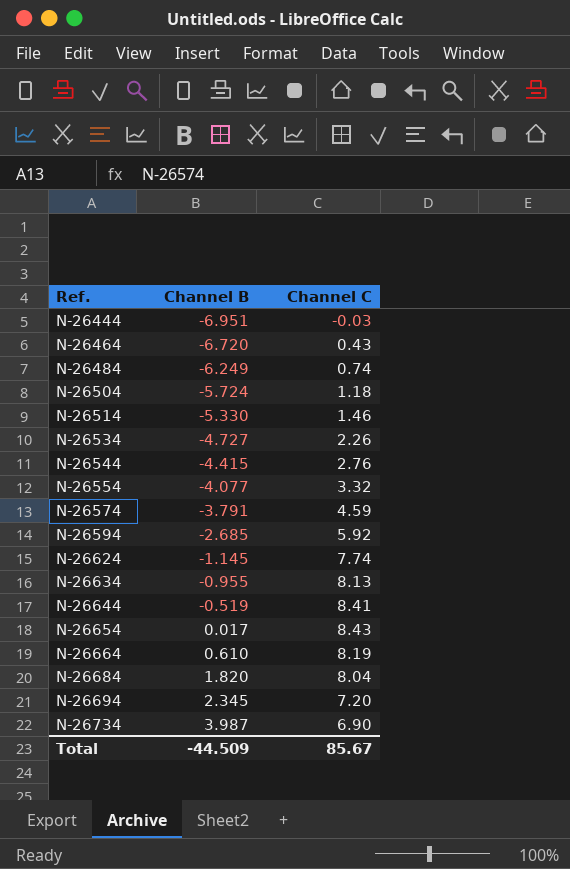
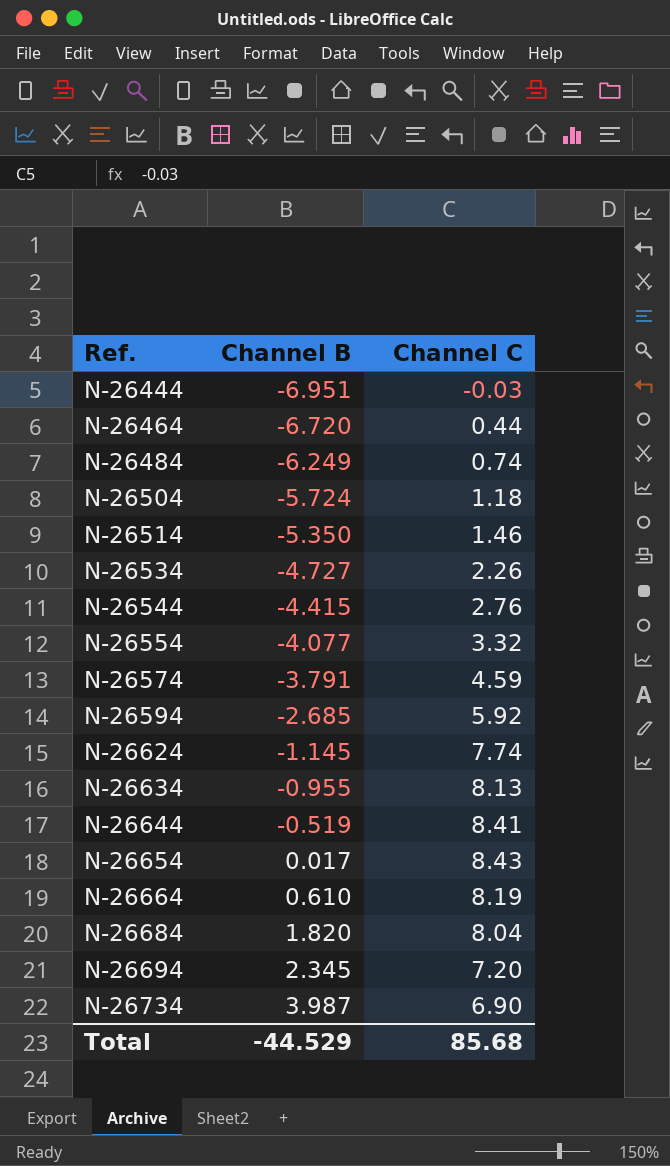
N-26464 | Channel C: 0.43 -> 0.44
N-26514 | Channel B: -5.330 -> -5.350
Total | Channel B: -44.509 -> -44.529
Total | Channel C: 85.67 -> 85.68

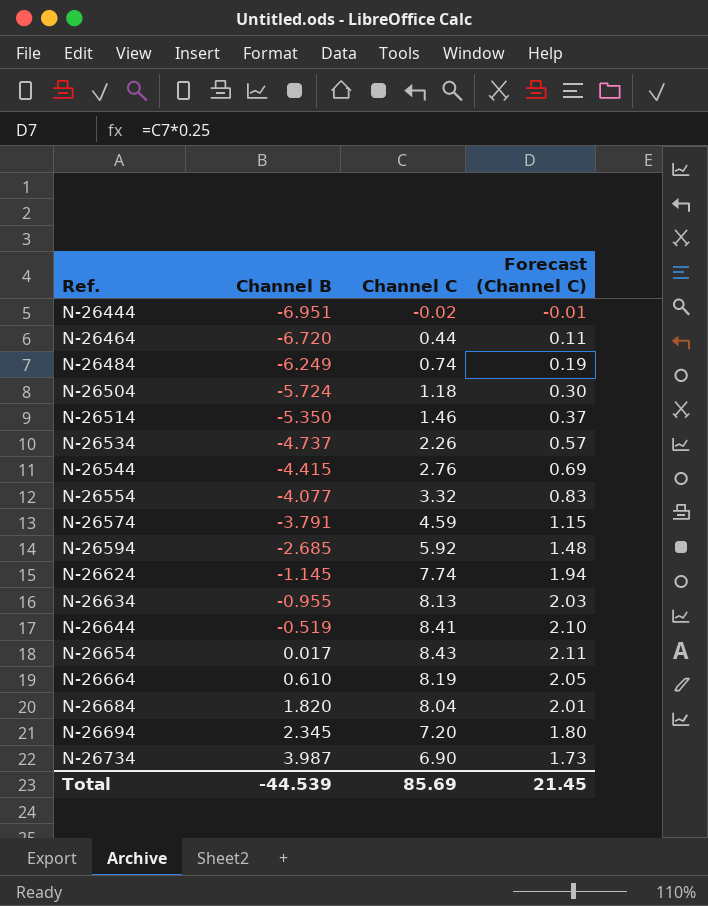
column Forecast (Channel C) | formula: none -> [Channel C] * 0.25
N-26444 | Channel C: -0.03 -> -0.02
N-26534 | Channel B: -4.727 -> -4.737
Total | Channel B: -44.529 -> -44.539
Total | Channel C: 85.68 -> 85.69

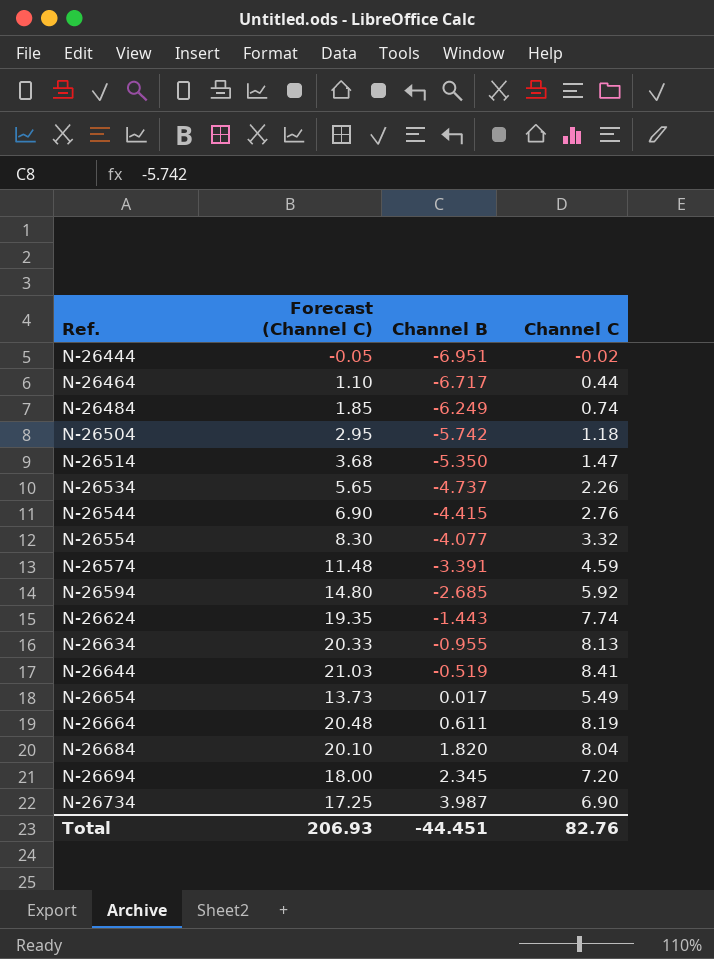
column Forecast (Channel C) | formula: [Channel C] * 0.25 -> [Channel C] * 2.5
column Forecast (Channel C) | position: 4 -> 2
N-26464 | Channel B: -6.720 -> -6.717
N-26504 | Channel B: -5.724 -> -5.742
N-26514 | Channel C: 1.46 -> 1.47
N-26574 | Channel B: -3.791 -> -3.391
N-26624 | Channel B: -1.145 -> -1.443
N-26654 | Channel C: 8.43 -> 5.49
N-26664 | Channel B: 0.610 -> 0.611
Total | Forecast (Channel C): 21.45 -> 206.93
Total | Channel B: -44.539 -> -44.451
Total | Channel C: 85.69 -> 82.76

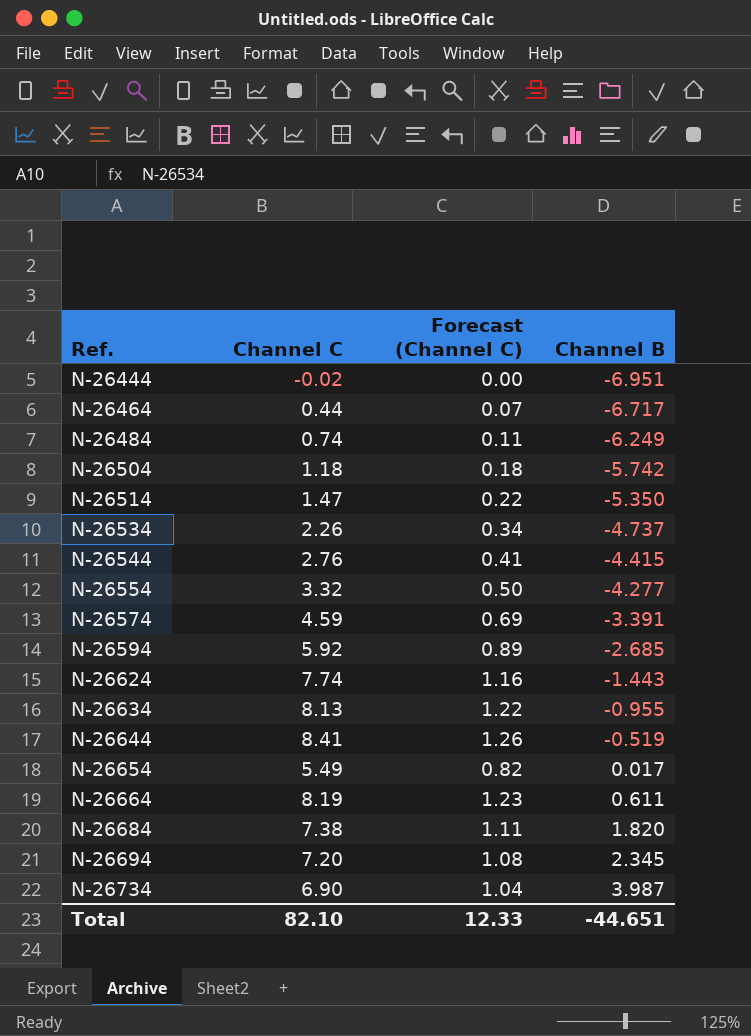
column Channel C | position: 4 -> 2
column Forecast (Channel C) | formula: [Channel C] * 2.5 -> [Channel C] * 0.15
N-26554 | Channel B: -4.077 -> -4.277
N-26684 | Channel C: 8.04 -> 7.38
Total | Channel C: 82.76 -> 82.10
Total | Forecast (Channel C): 206.93 -> 12.33
Total | Channel B: -44.451 -> -44.651

